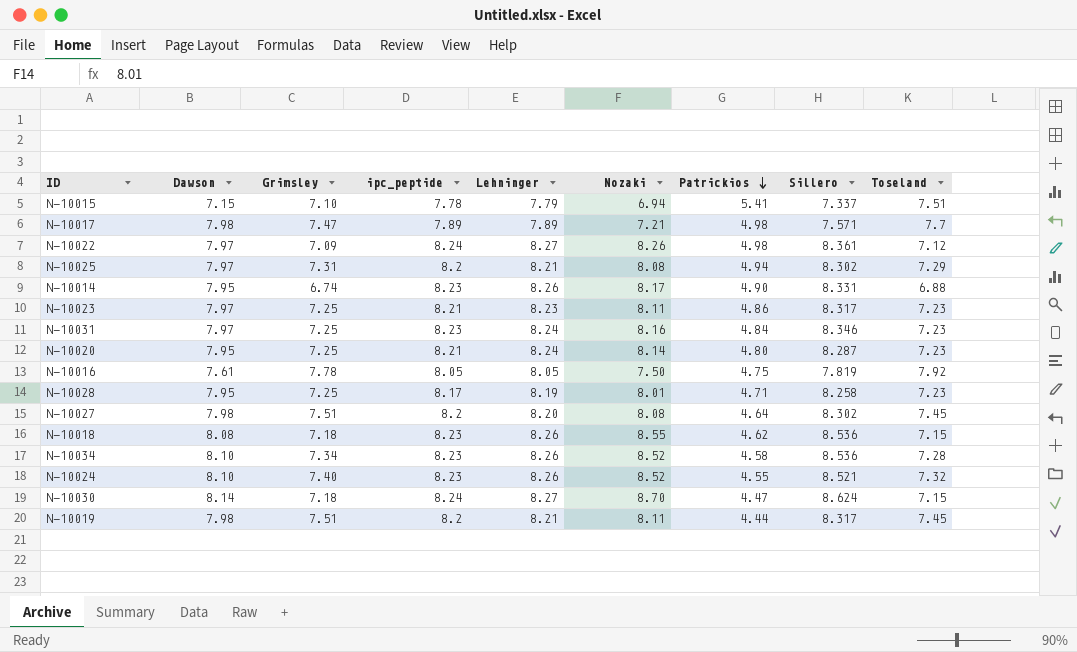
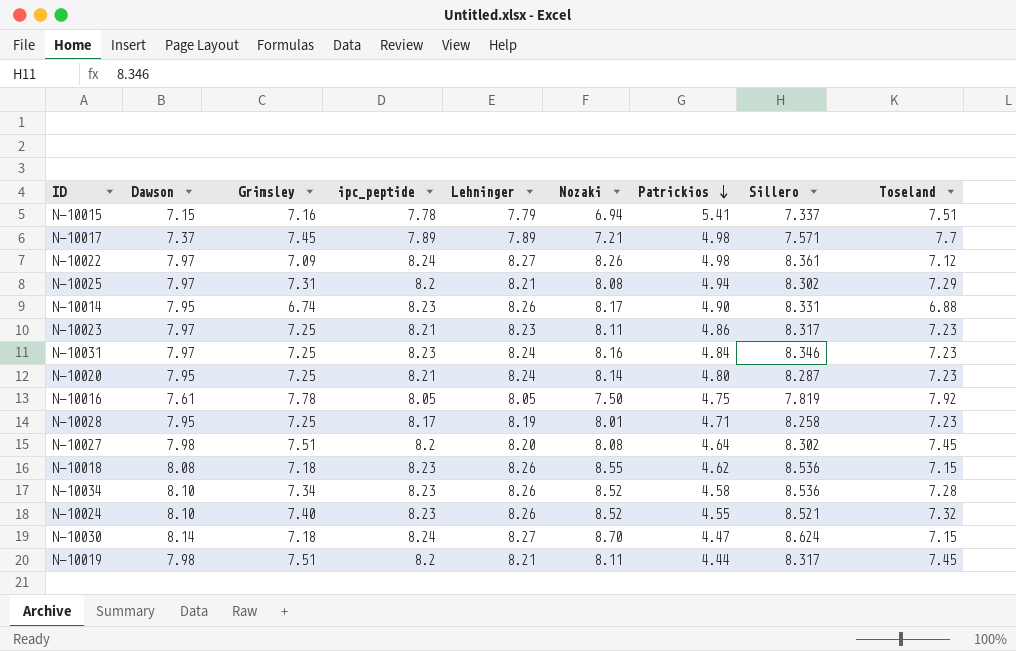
N-10015 | Grimsley: 7.10 -> 7.16
N-10017 | Dawson: 7.98 -> 7.37
N-10017 | Grimsley: 7.47 -> 7.45

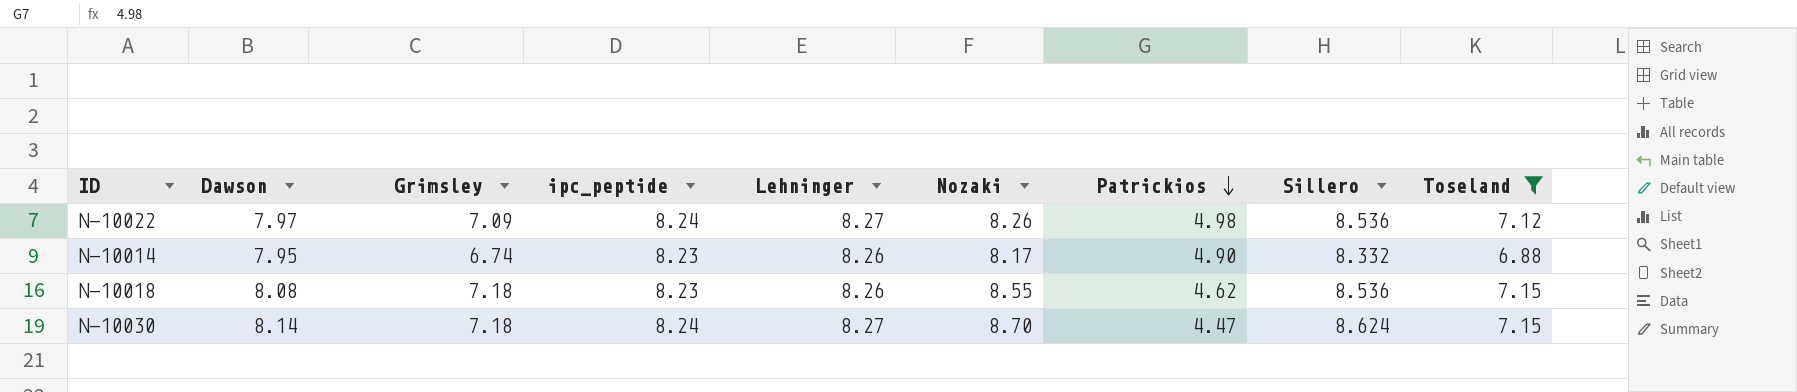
filter: none -> Toseland <= 7.15
N-10022 | Sillero: 8.361 -> 8.536
N-10014 | Sillero: 8.331 -> 8.332

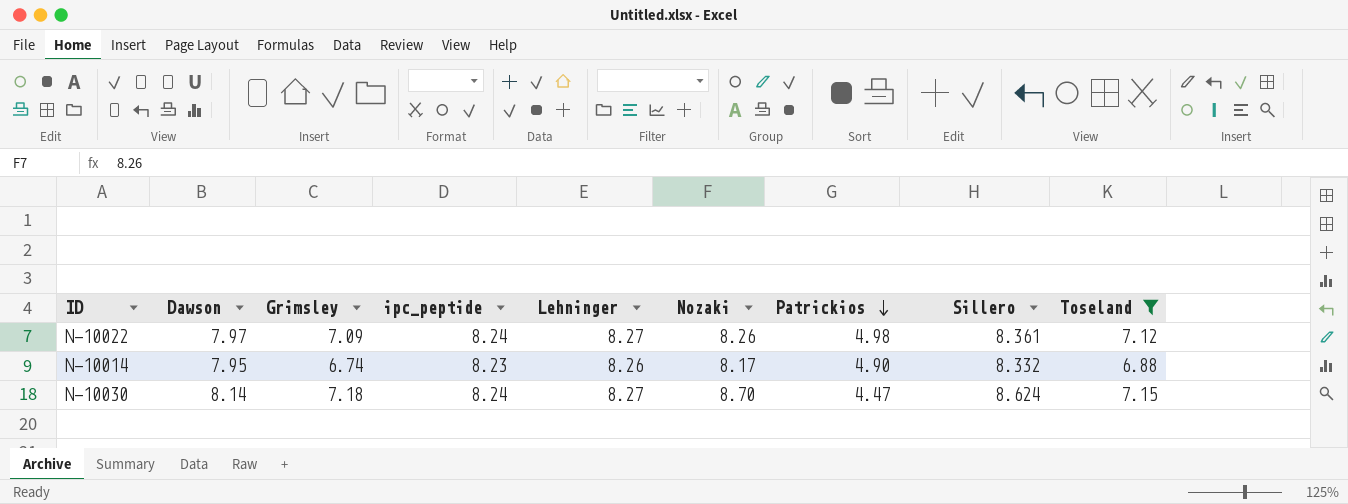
row N-10018: 8.08 | 7.18 | 8.23 | 8.26 | 8.55 | 4.62 | 8.536 | 7.15 -> none
N-10022 | Sillero: 8.536 -> 8.361

